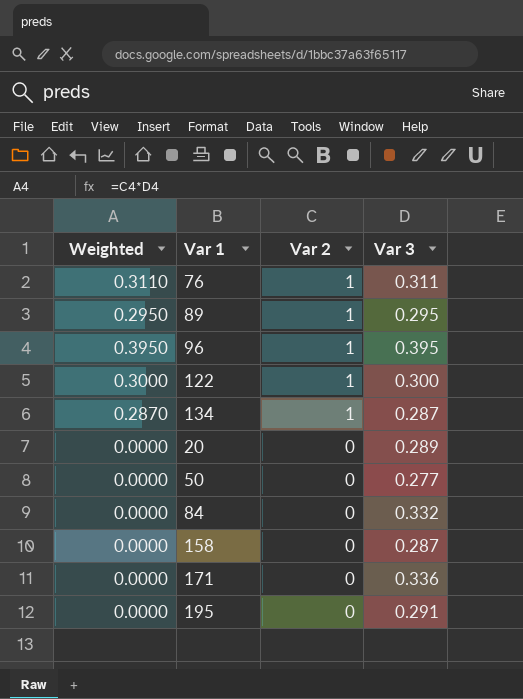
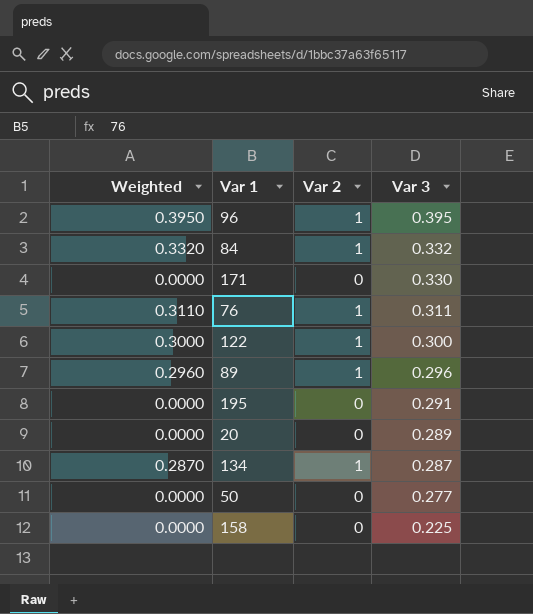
row order: Var 2 descending -> Var 3 descending
84 | Weighted: 0.0000 -> 0.3320
84 | Var 2: 0 -> 1
171 | Var 3: 0.336 -> 0.330
89 | Weighted: 0.2950 -> 0.2960
89 | Var 3: 0.295 -> 0.296
158 | Var 3: 0.287 -> 0.225

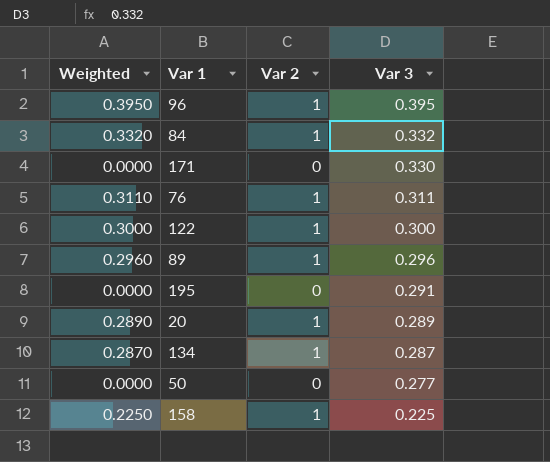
20 | Weighted: 0.0000 -> 0.2890
20 | Var 2: 0 -> 1
158 | Weighted: 0.0000 -> 0.2250
158 | Var 2: 0 -> 1

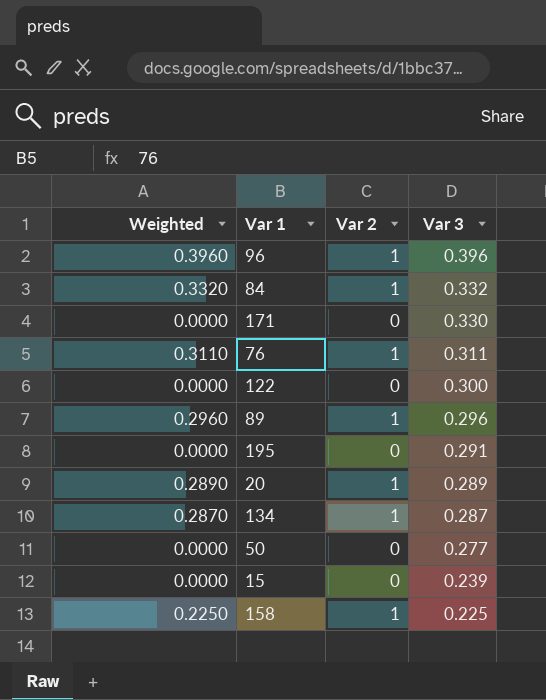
96 | Weighted: 0.3950 -> 0.3960
96 | Var 3: 0.395 -> 0.396
122 | Weighted: 0.3000 -> 0.0000
122 | Var 2: 1 -> 0
row 15: none -> 0.0000 | 0 | 0.239

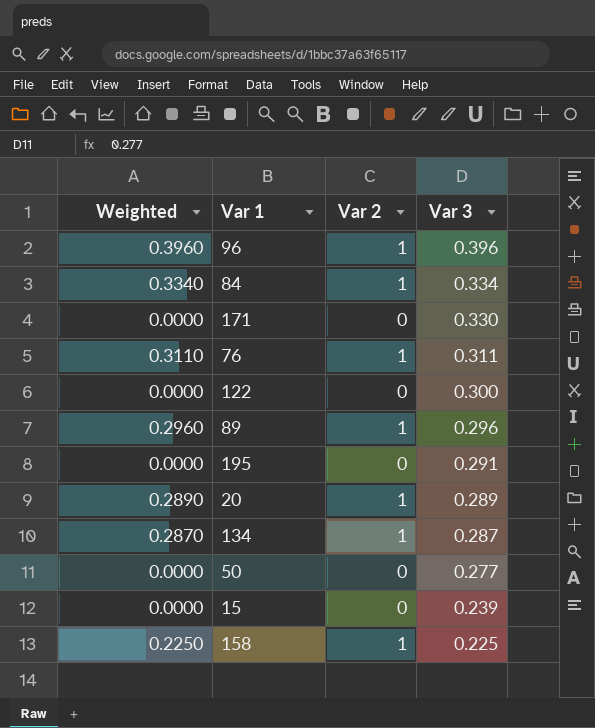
84 | Weighted: 0.3320 -> 0.3340
84 | Var 3: 0.332 -> 0.334

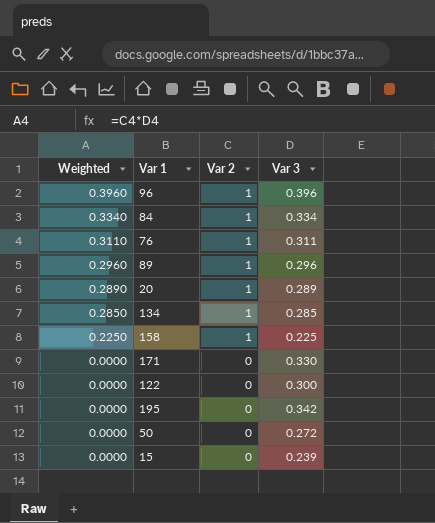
row order: Var 3 descending -> Weighted descending
134 | Weighted: 0.2870 -> 0.2850
134 | Var 3: 0.287 -> 0.285
195 | Var 3: 0.291 -> 0.342
50 | Var 3: 0.277 -> 0.272

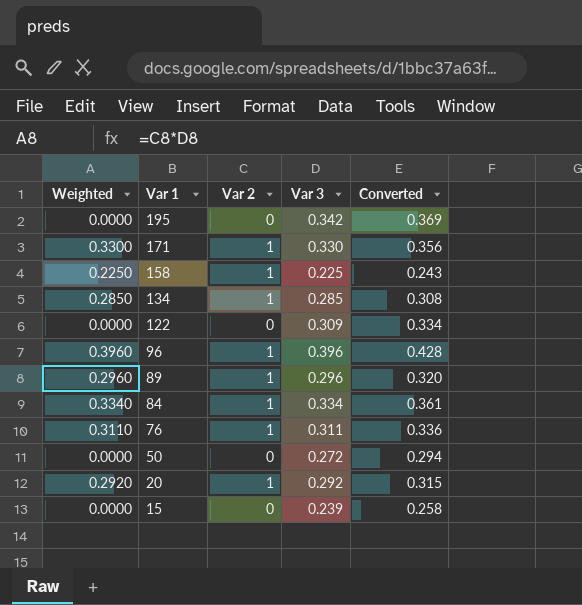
row order: Weighted descending -> Var 1 descending
column Converted | formula: none -> [Var 3] * 1.08
171 | Weighted: 0.0000 -> 0.3300
171 | Var 2: 0 -> 1
122 | Var 3: 0.300 -> 0.309
20 | Weighted: 0.2890 -> 0.2920
20 | Var 3: 0.289 -> 0.292

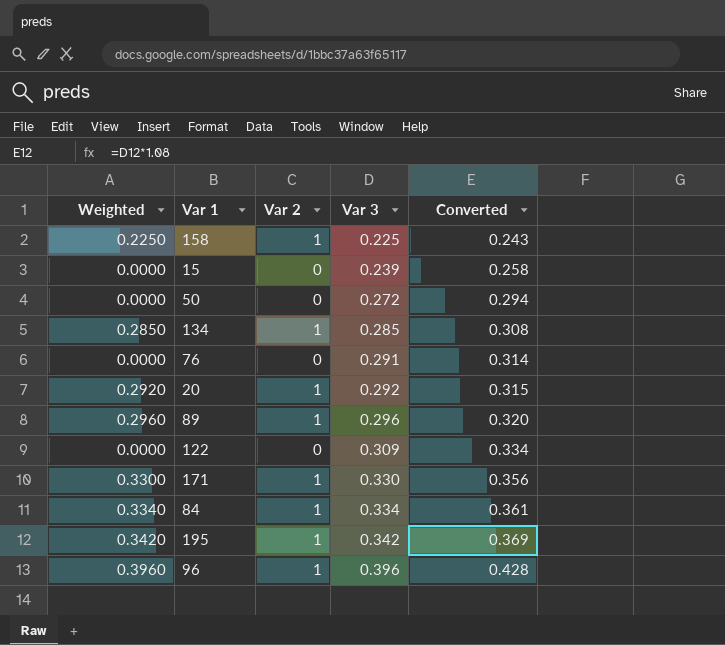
row order: Var 1 descending -> Var 3 ascending
76 | Weighted: 0.3110 -> 0.0000
76 | Var 2: 1 -> 0
76 | Var 3: 0.311 -> 0.291
76 | Converted: 0.336 -> 0.314
195 | Weighted: 0.0000 -> 0.3420
195 | Var 2: 0 -> 1

